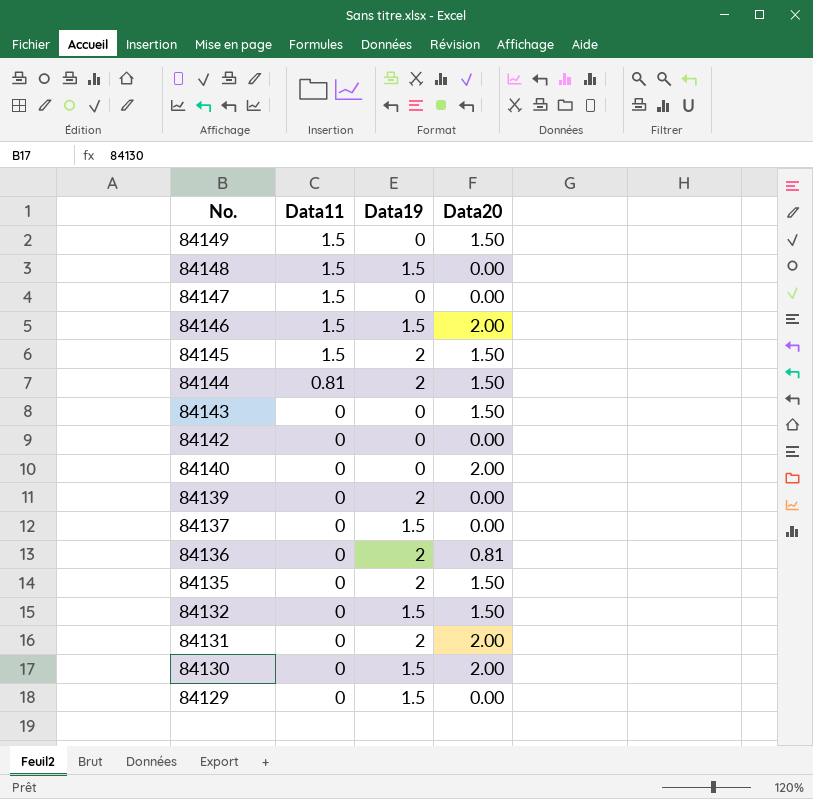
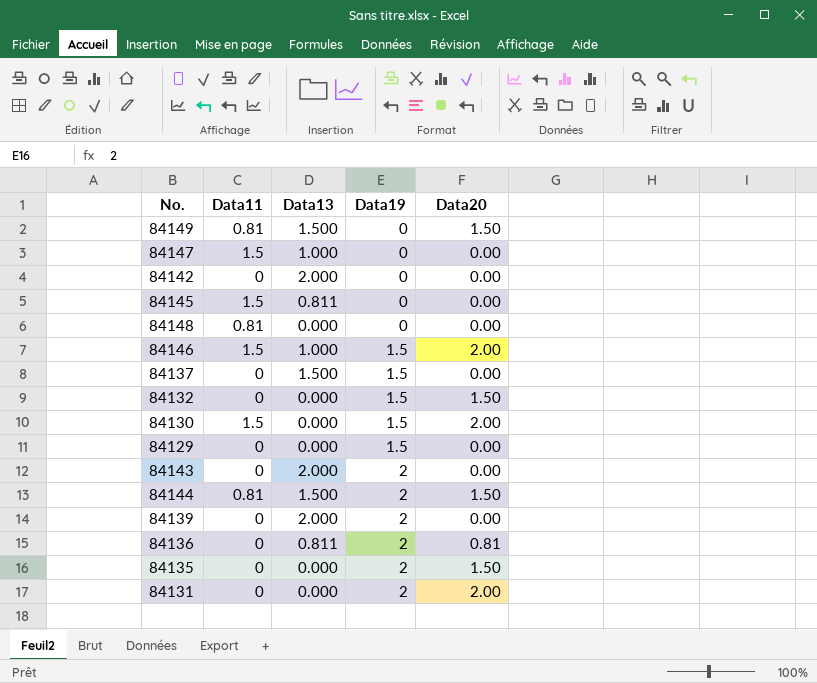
row order: No. descending -> Data19 ascending
column Data13 | position: none -> 3
row 84140: 0 | 0 | 2.00 -> none
84149 | Data11: 1.5 -> 0.81
84145 | Data19: 2 -> 0
84145 | Data20: 1.50 -> 0.00
84148 | Data11: 1.5 -> 0.81
84148 | Data19: 1.5 -> 0
84130 | Data11: 0 -> 1.5
84143 | Data19: 0 -> 2
84143 | Data20: 1.50 -> 0.00

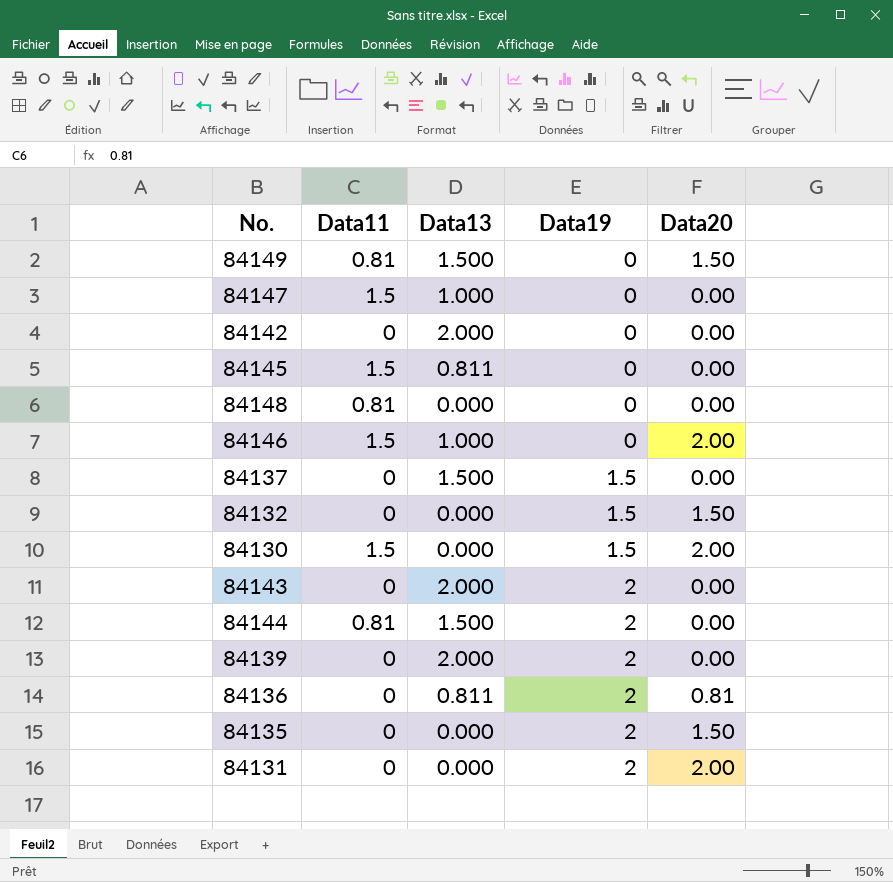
row 84129: 0 | 0.000 | 1.5 | 0.00 -> none
84146 | Data19: 1.5 -> 0
84144 | Data20: 1.50 -> 0.00

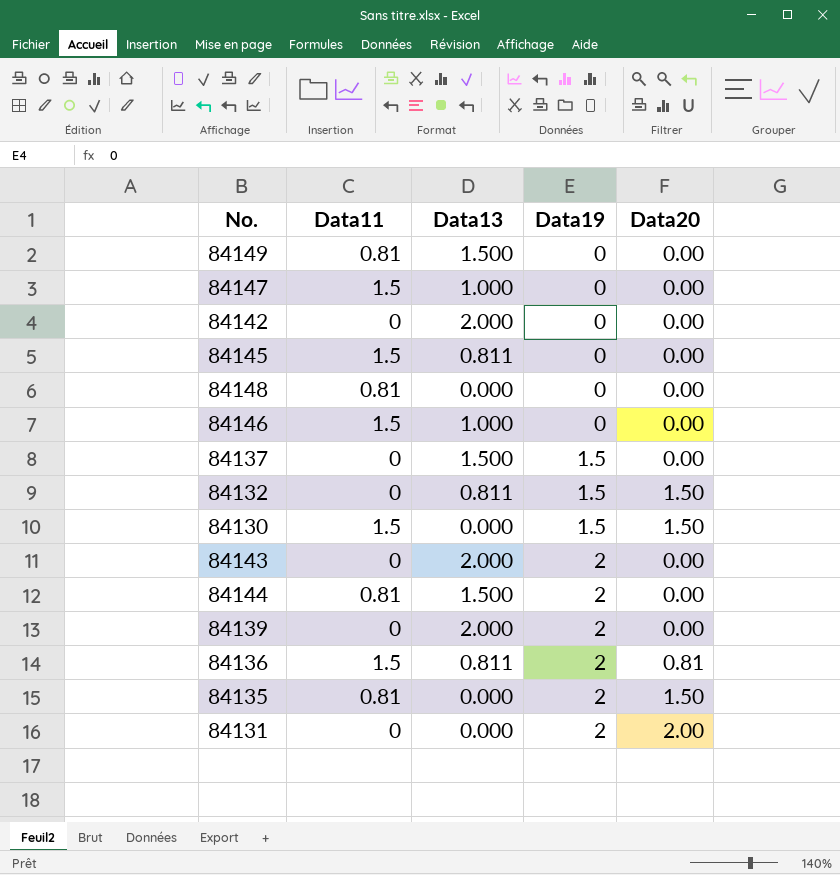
84149 | Data20: 1.50 -> 0.00
84146 | Data20: 2.00 -> 0.00
84132 | Data13: 0.000 -> 0.811
84130 | Data20: 2.00 -> 1.50
84136 | Data11: 0 -> 1.5
84135 | Data11: 0 -> 0.81

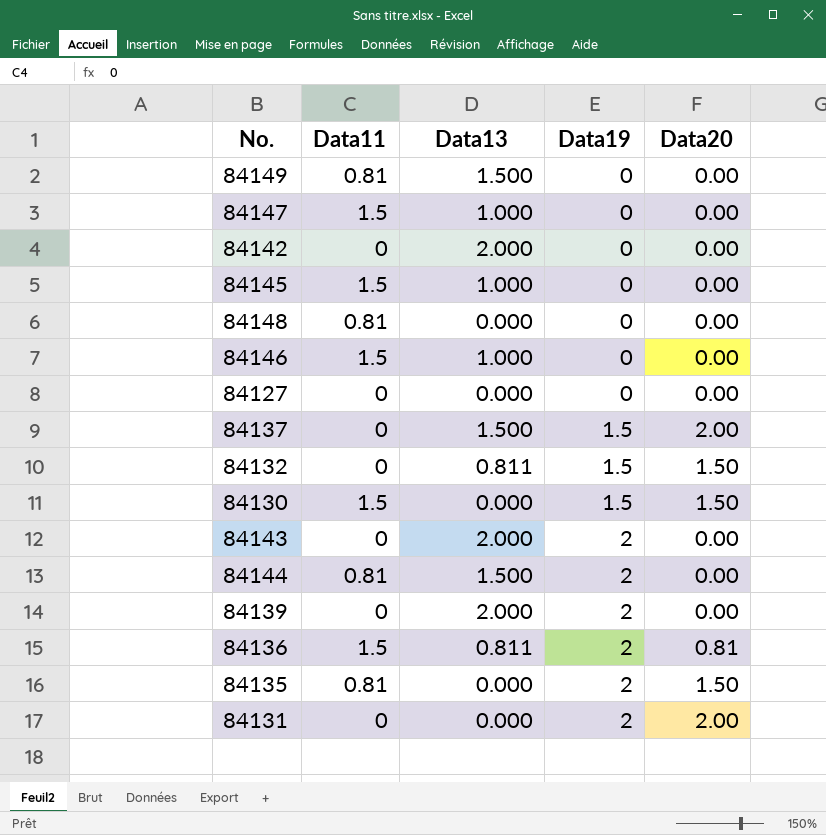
84145 | Data13: 0.811 -> 1.000
row 84127: none -> 0 | 0.000 | 0 | 0.00
84137 | Data20: 0.00 -> 2.00

